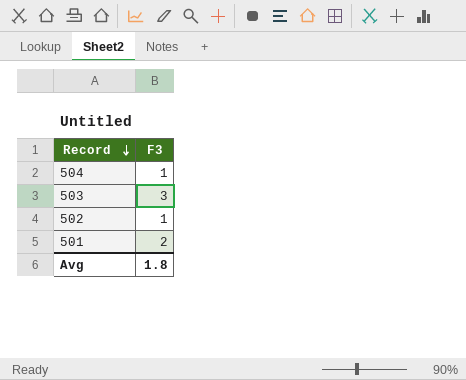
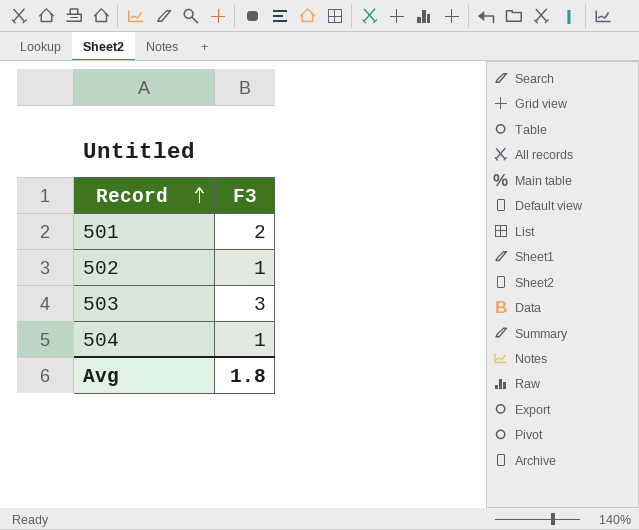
row order: Record descending -> Record ascending

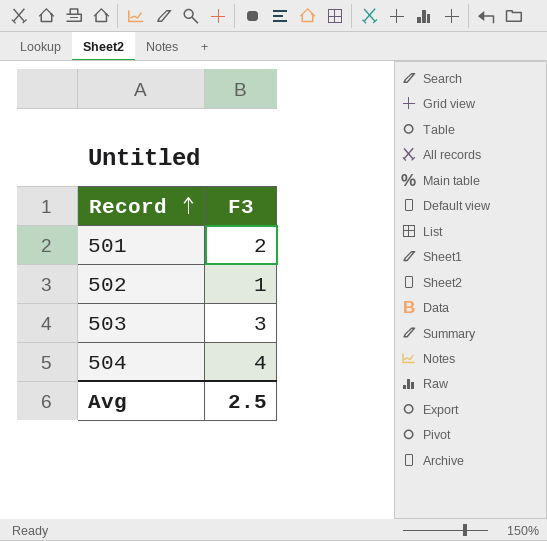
504 | F3: 1 -> 4
Avg | F3: 1.8 -> 2.5

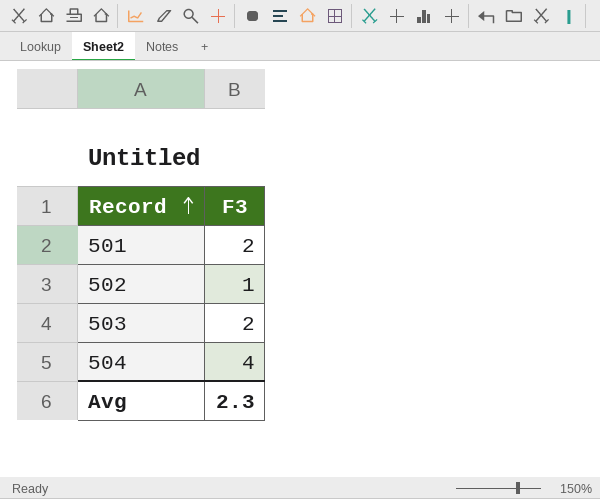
503 | F3: 3 -> 2
Avg | F3: 2.5 -> 2.3

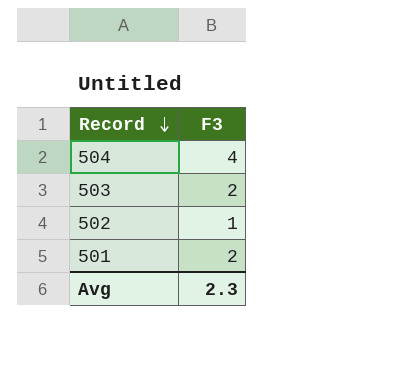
row order: Record ascending -> Record descending

